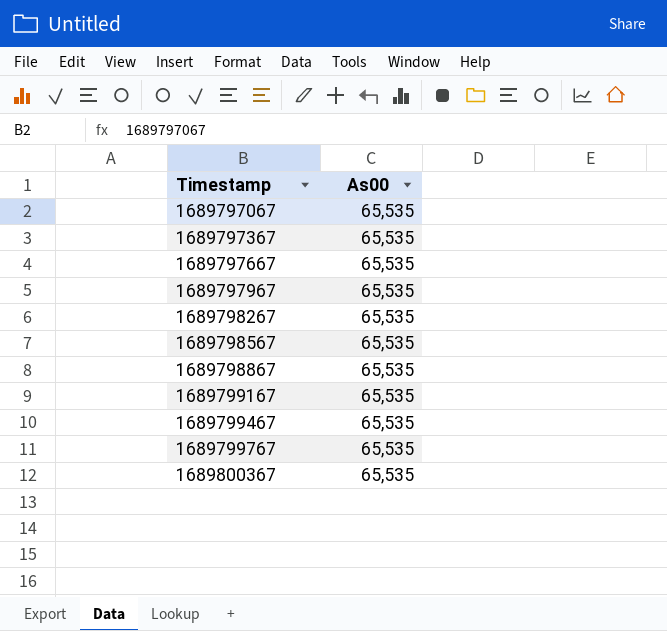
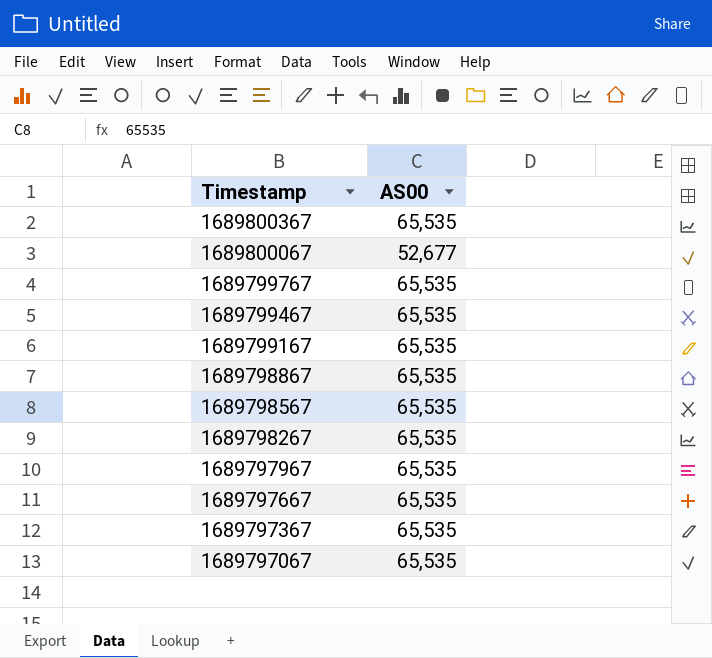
row order: Timestamp ascending -> Timestamp descending
column name: As00 -> AS00
row 1689800067: none -> 52,677

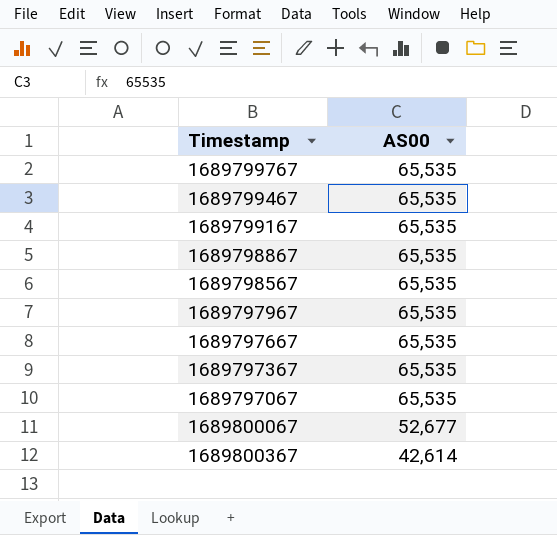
row order: Timestamp descending -> AS00 descending
row 1689798267: 65,535 -> none
1689800367 | AS00: 65,535 -> 42,614

